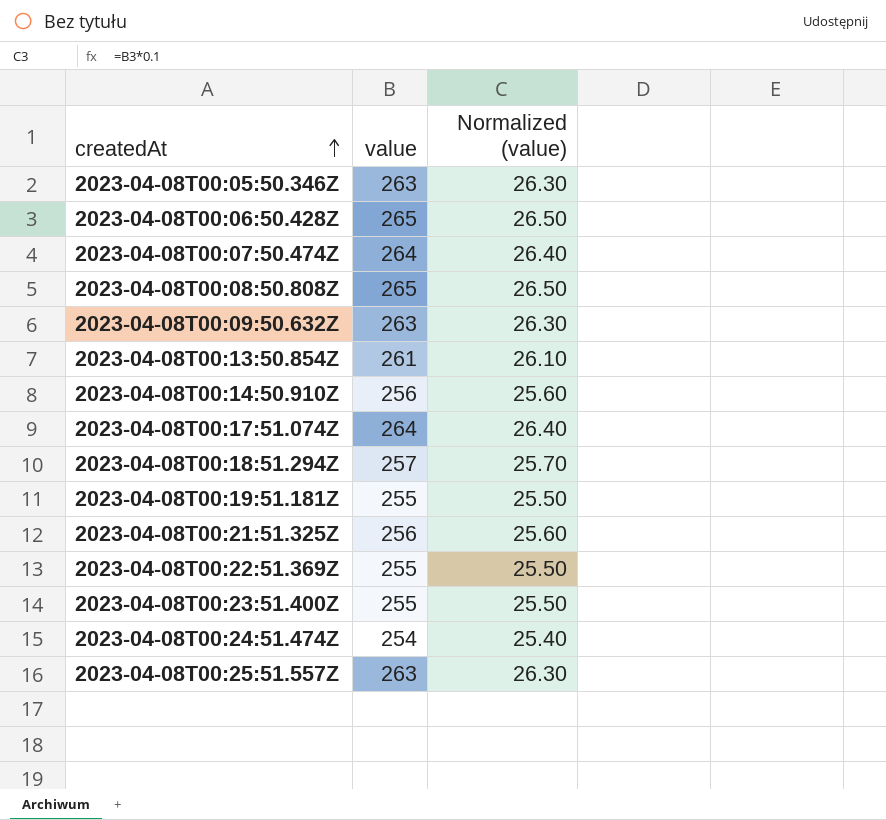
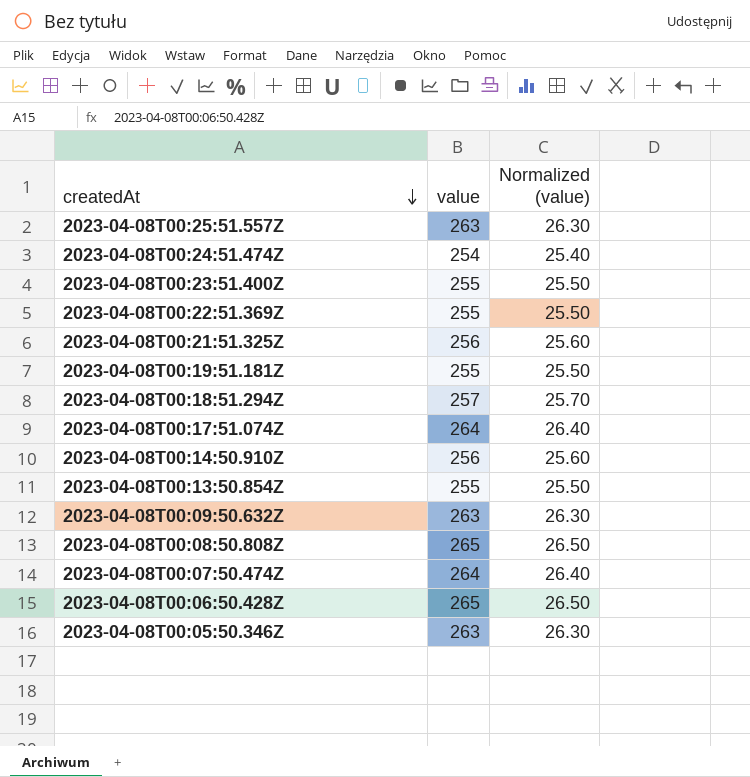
row order: createdAt ascending -> createdAt descending
2023-04-08T00:13:50.854Z | value: 261 -> 255
2023-04-08T00:13:50.854Z | Normalized (value): 26.10 -> 25.50

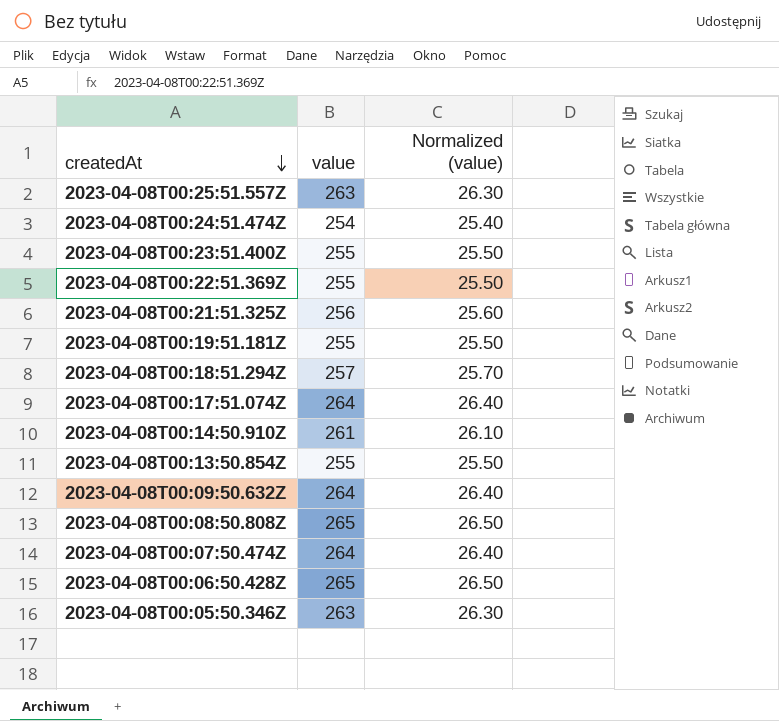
2023-04-08T00:14:50.910Z | value: 256 -> 261
2023-04-08T00:14:50.910Z | Normalized (value): 25.60 -> 26.10
2023-04-08T00:09:50.632Z | value: 263 -> 264
2023-04-08T00:09:50.632Z | Normalized (value): 26.30 -> 26.40

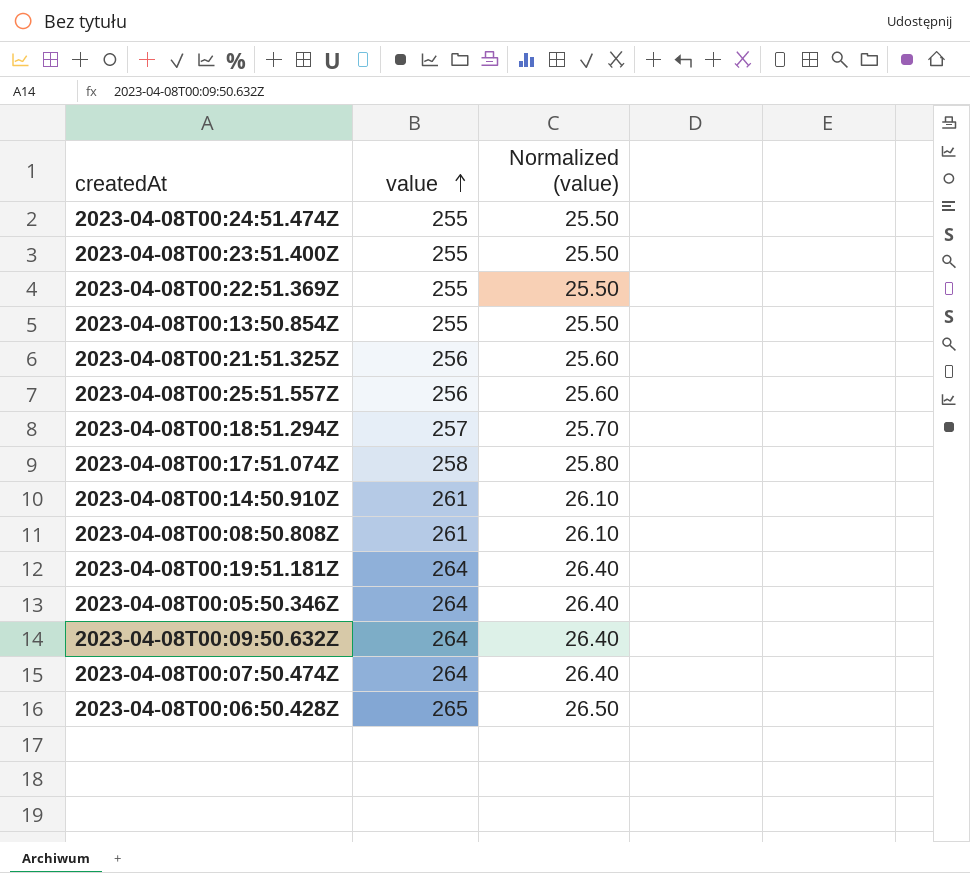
row order: createdAt descending -> value ascending
2023-04-08T00:24:51.474Z | value: 254 -> 255
2023-04-08T00:24:51.474Z | Normalized (value): 25.40 -> 25.50
2023-04-08T00:25:51.557Z | value: 263 -> 256
2023-04-08T00:25:51.557Z | Normalized (value): 26.30 -> 25.60
2023-04-08T00:17:51.074Z | value: 264 -> 258
2023-04-08T00:17:51.074Z | Normalized (value): 26.40 -> 25.80
2023-04-08T00:08:50.808Z | value: 265 -> 261
2023-04-08T00:08:50.808Z | Normalized (value): 26.50 -> 26.10
2023-04-08T00:19:51.181Z | value: 255 -> 264
2023-04-08T00:19:51.181Z | Normalized (value): 25.50 -> 26.40
2023-04-08T00:05:50.346Z | value: 263 -> 264
2023-04-08T00:05:50.346Z | Normalized (value): 26.30 -> 26.40

